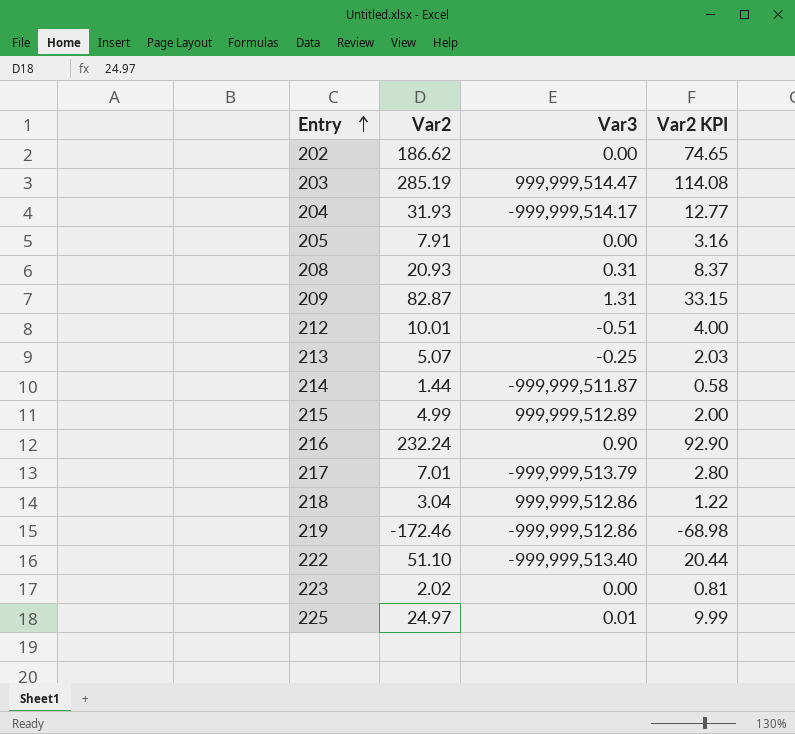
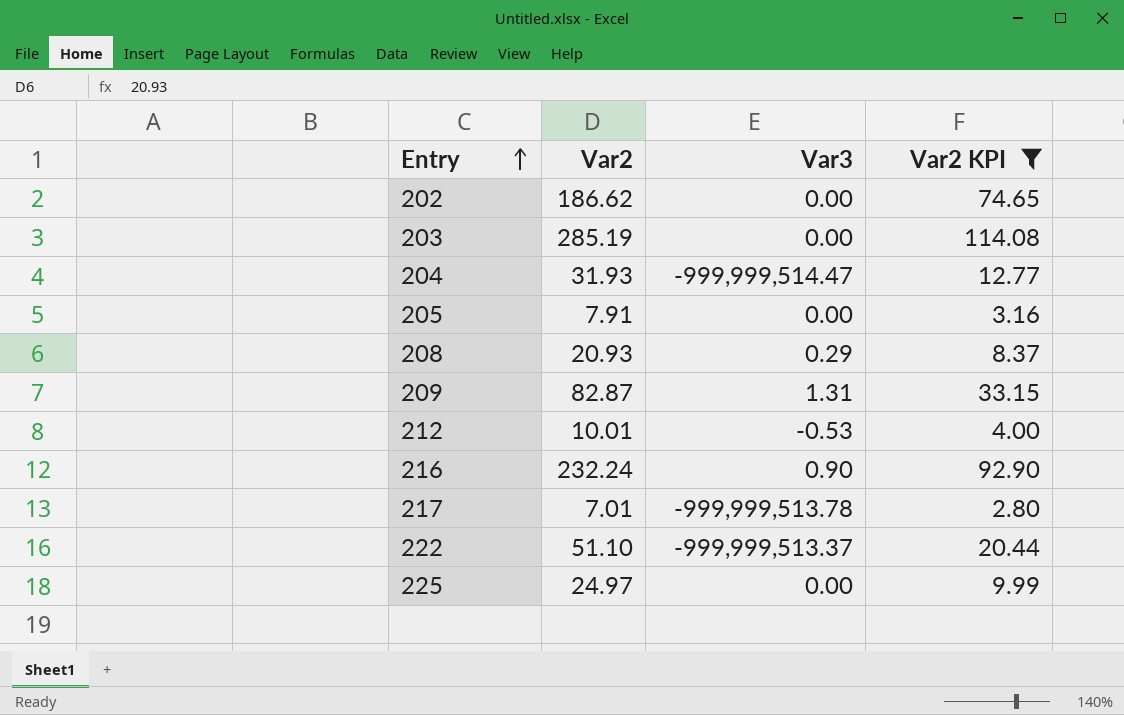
filter: none -> Var2 KPI >= 2.80
203 | Var3: 999,999,514.47 -> 0.00
204 | Var3: -999,999,514.17 -> -999,999,514.47
208 | Var3: 0.31 -> 0.29
212 | Var3: -0.51 -> -0.53
217 | Var3: -999,999,513.79 -> -999,999,513.78
222 | Var3: -999,999,513.40 -> -999,999,513.37
225 | Var3: 0.01 -> 0.00

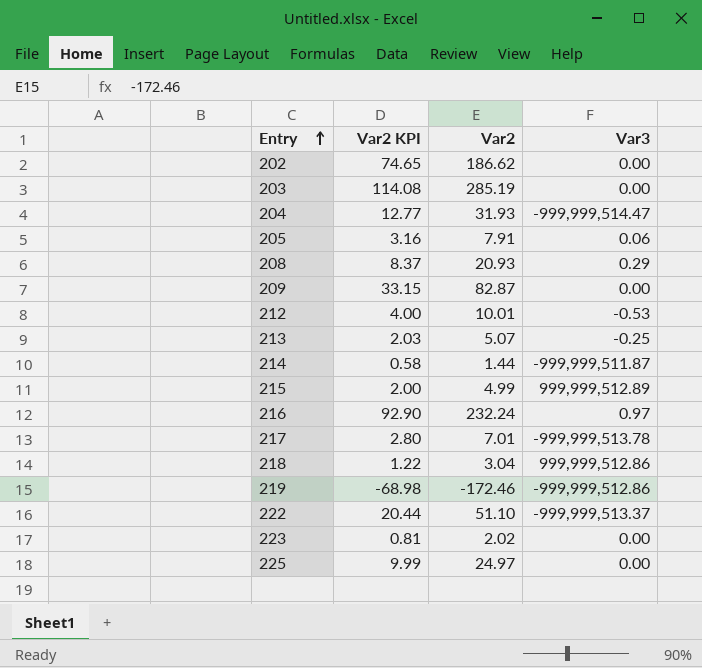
filter: Var2 KPI >= 2.80 -> none
column Var2 KPI | position: 4 -> 2
205 | Var3: 0.00 -> 0.06
209 | Var3: 1.31 -> 0.00
216 | Var3: 0.90 -> 0.97

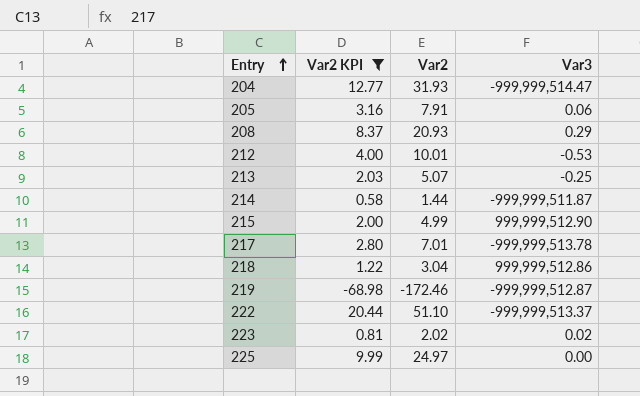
filter: none -> Var2 KPI <= 20.44
215 | Var3: 999,999,512.89 -> 999,999,512.90
219 | Var3: -999,999,512.86 -> -999,999,512.87
223 | Var3: 0.00 -> 0.02

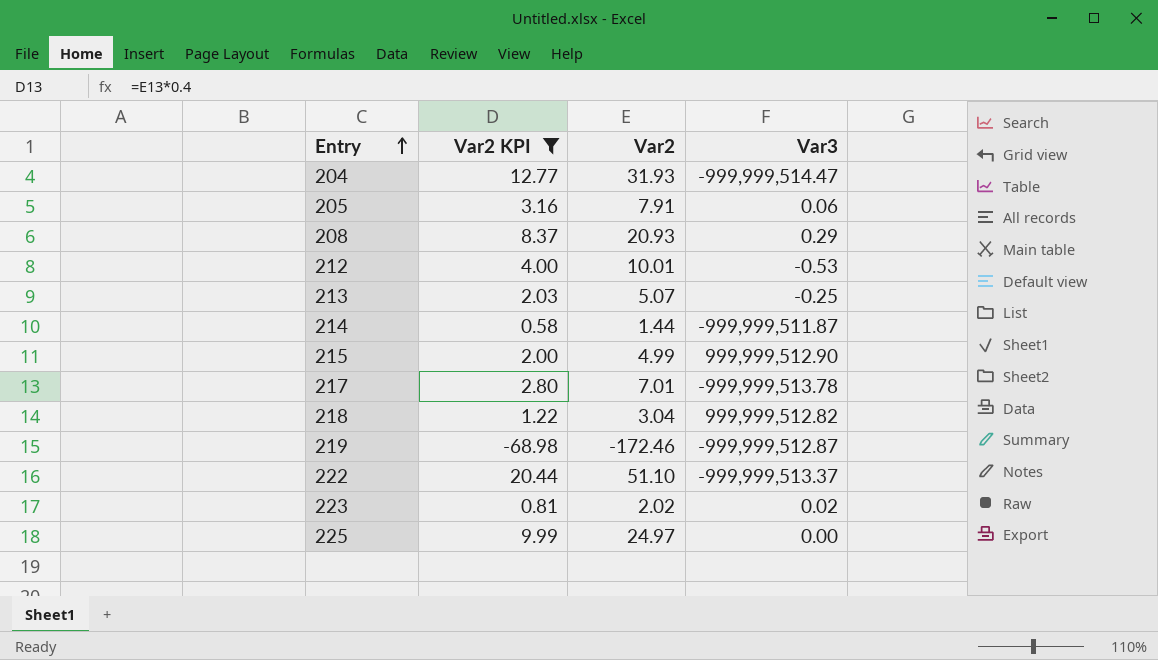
218 | Var3: 999,999,512.86 -> 999,999,512.82

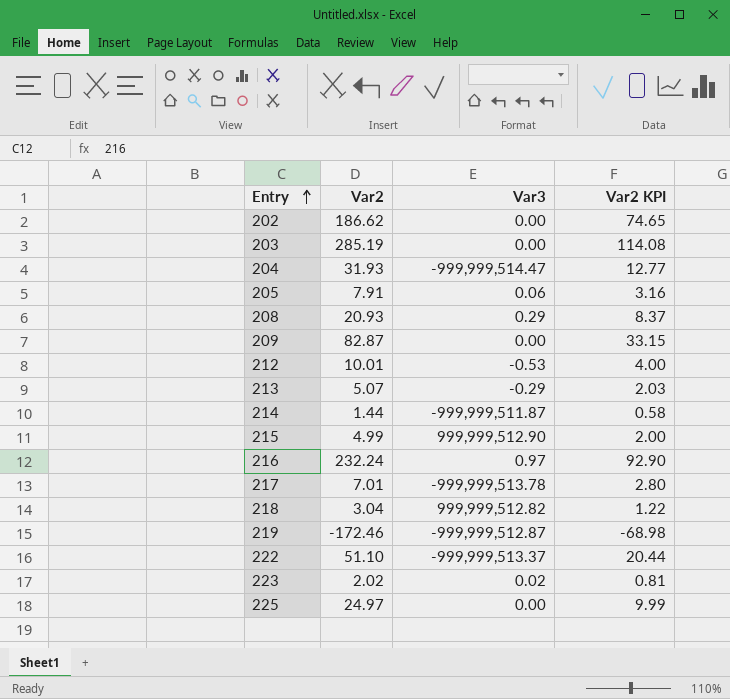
filter: Var2 KPI <= 20.44 -> none
column Var2 KPI | position: 2 -> 4
213 | Var3: -0.25 -> -0.29

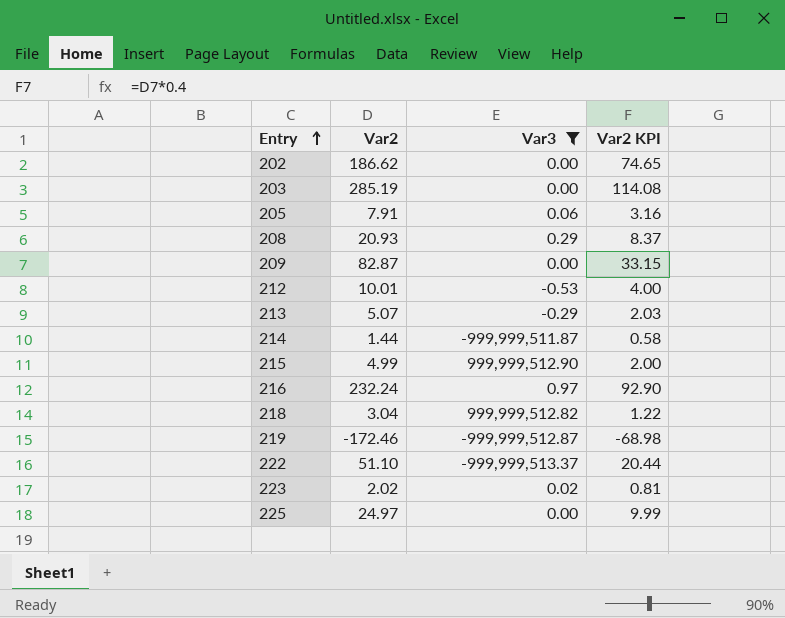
filter: none -> Var3 >= -999,999,513.37

